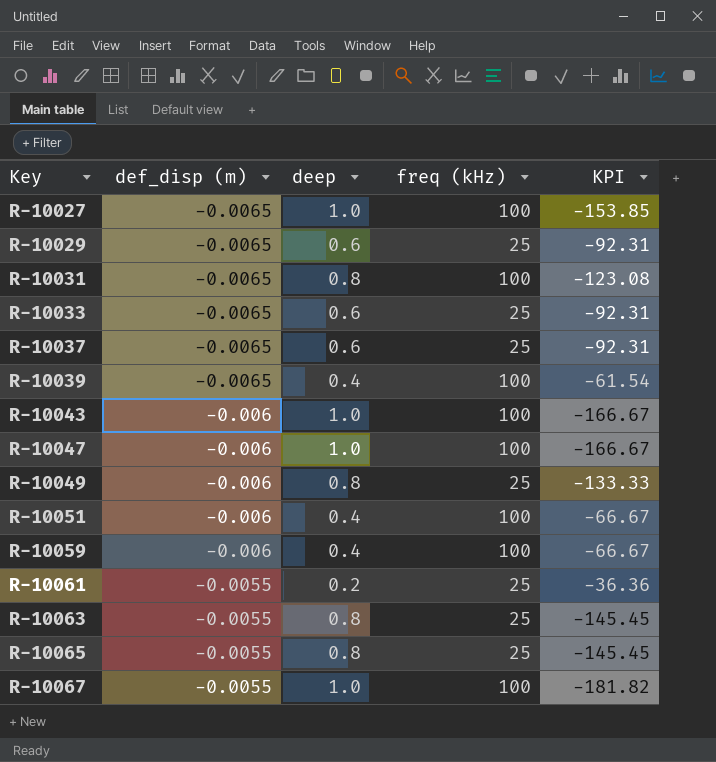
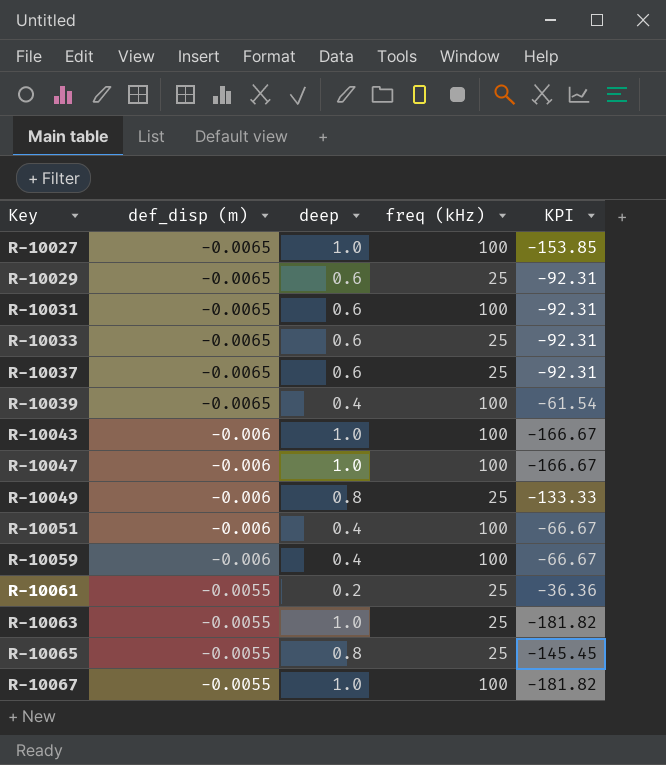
R-10031 | deep: 0.8 -> 0.6
R-10031 | KPI: -123.08 -> -92.31
R-10063 | deep: 0.8 -> 1.0
R-10063 | KPI: -145.45 -> -181.82

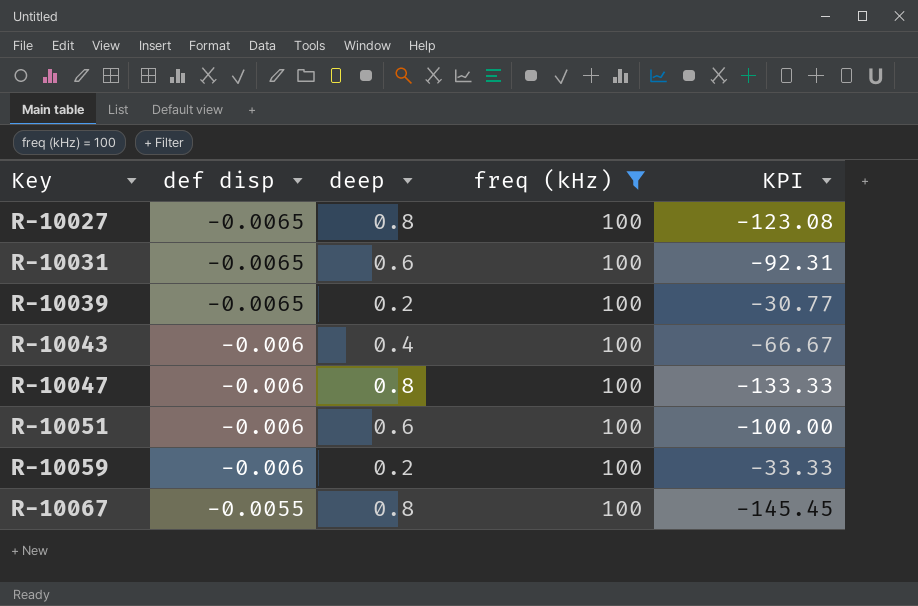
filter: none -> freq (kHz) = 100
column name: def_disp (m) -> def disp
R-10027 | deep: 1.0 -> 0.8
R-10027 | KPI: -153.85 -> -123.08
R-10039 | deep: 0.4 -> 0.2
R-10039 | KPI: -61.54 -> -30.77
R-10043 | deep: 1.0 -> 0.4
R-10043 | KPI: -166.67 -> -66.67
R-10047 | deep: 1.0 -> 0.8
R-10047 | KPI: -166.67 -> -133.33
R-10051 | deep: 0.4 -> 0.6
R-10051 | KPI: -66.67 -> -100.00
R-10059 | deep: 0.4 -> 0.2
R-10059 | KPI: -66.67 -> -33.33
R-10067 | deep: 1.0 -> 0.8
R-10067 | KPI: -181.82 -> -145.45

